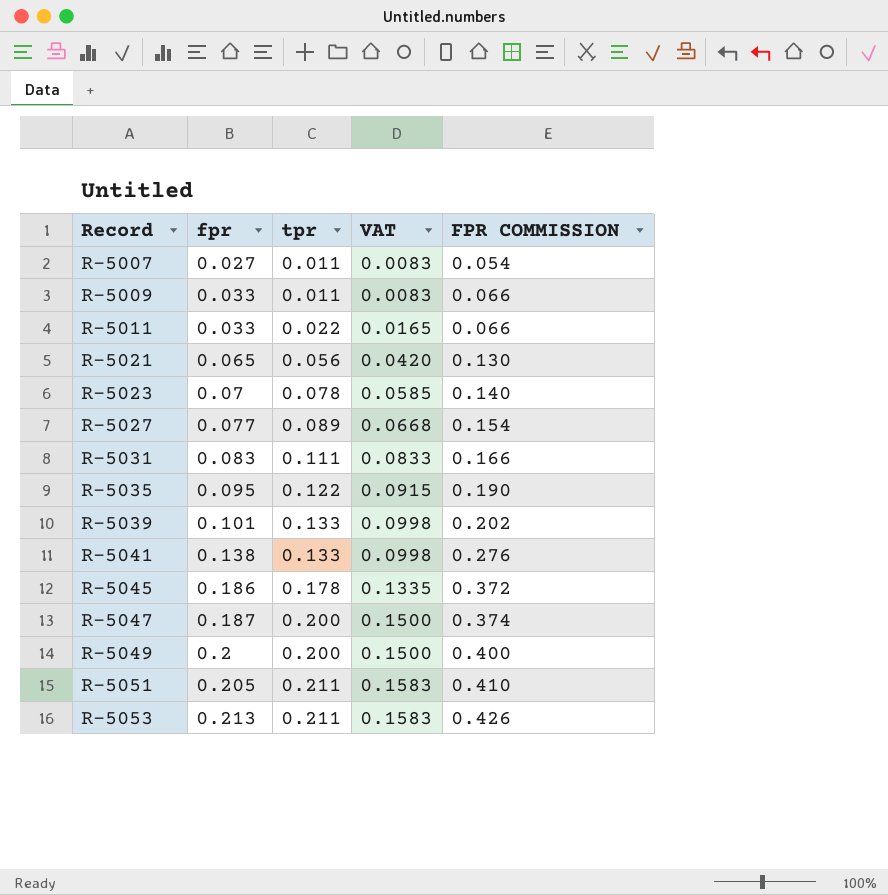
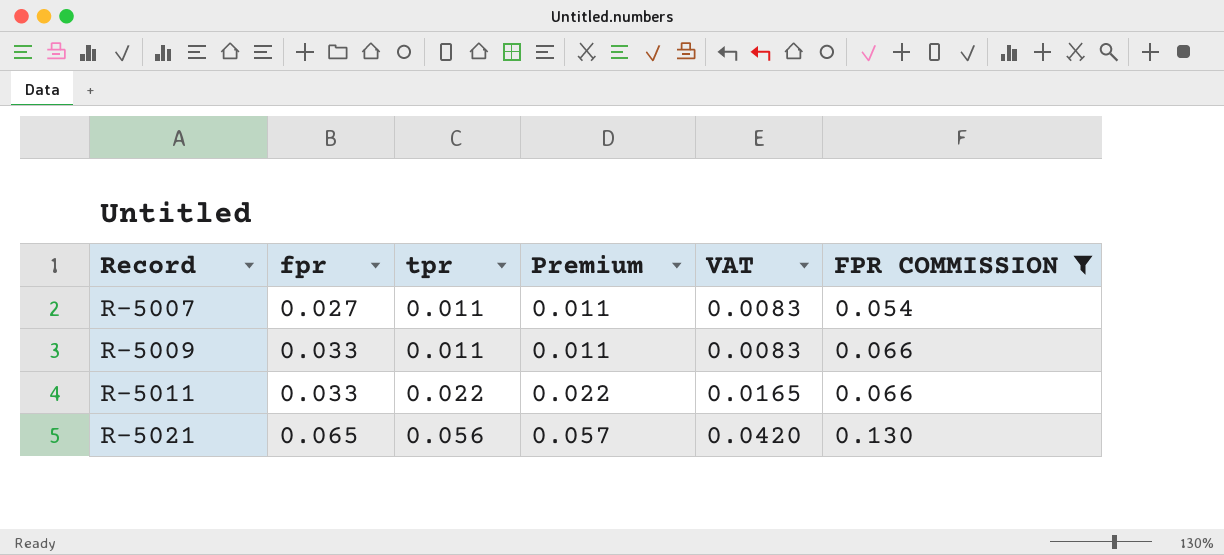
filter: none -> FPR COMMISSION <= 0.130
column Premium | formula: none -> [tpr] * 1.02

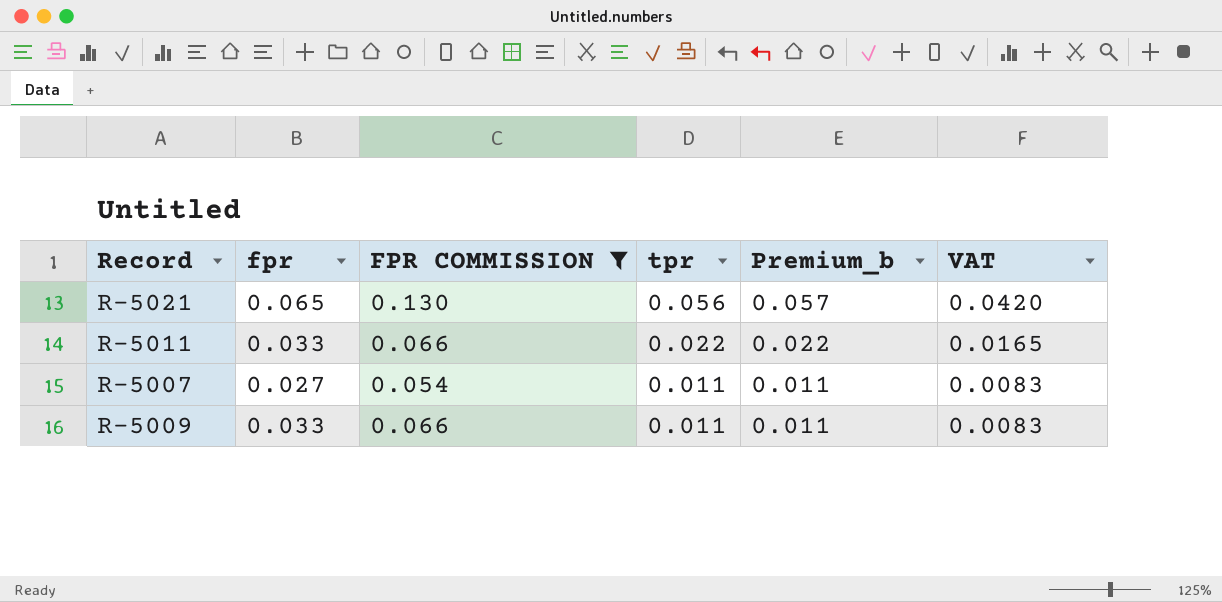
row order: Record ascending -> tpr descending
column FPR COMMISSION | position: 6 -> 3
column name: Premium -> Premium_b

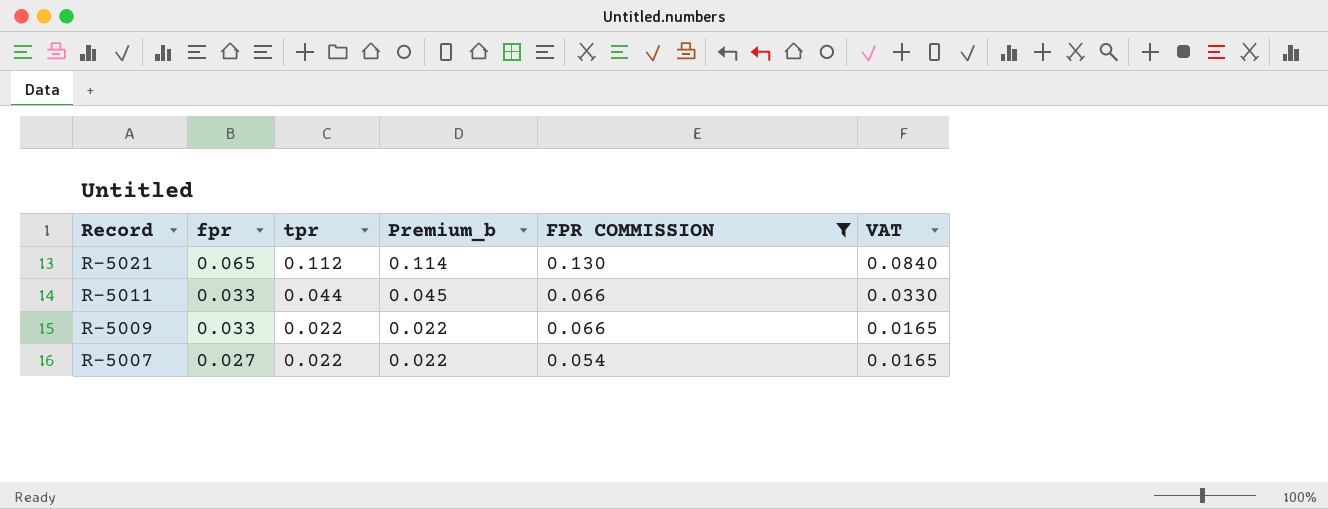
row order: tpr descending -> Record descending
column FPR COMMISSION | position: 3 -> 5
R-5021 | tpr: 0.056 -> 0.112
R-5021 | Premium_b: 0.057 -> 0.114
R-5021 | VAT: 0.0420 -> 0.0840
R-5011 | tpr: 0.022 -> 0.044
R-5011 | Premium_b: 0.022 -> 0.045
R-5011 | VAT: 0.0165 -> 0.0330
R-5009 | tpr: 0.011 -> 0.022
R-5009 | Premium_b: 0.011 -> 0.022
R-5009 | VAT: 0.0083 -> 0.0165
R-5007 | tpr: 0.011 -> 0.022
R-5007 | Premium_b: 0.011 -> 0.022
R-5007 | VAT: 0.0083 -> 0.0165

